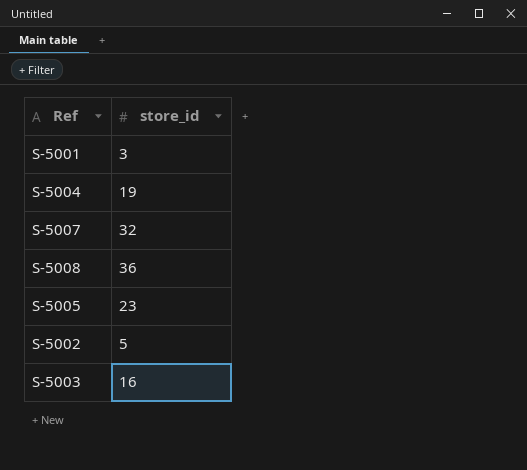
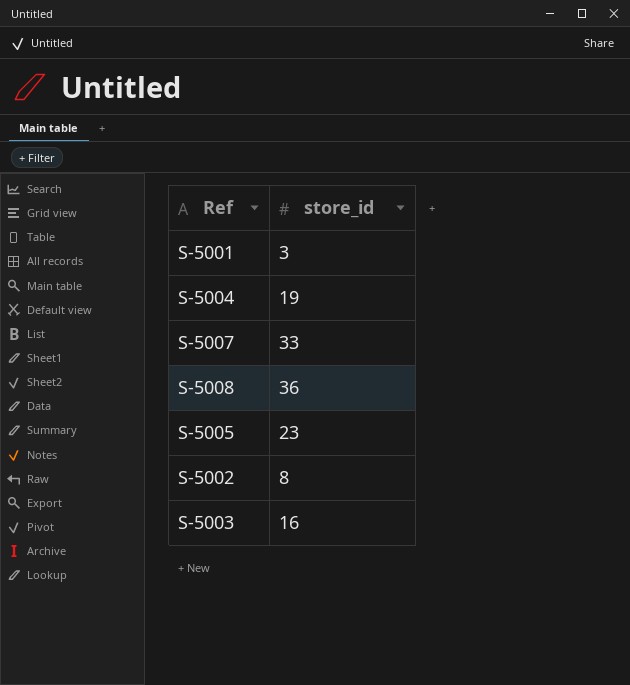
S-5007 | store_id: 32 -> 33
S-5002 | store_id: 5 -> 8

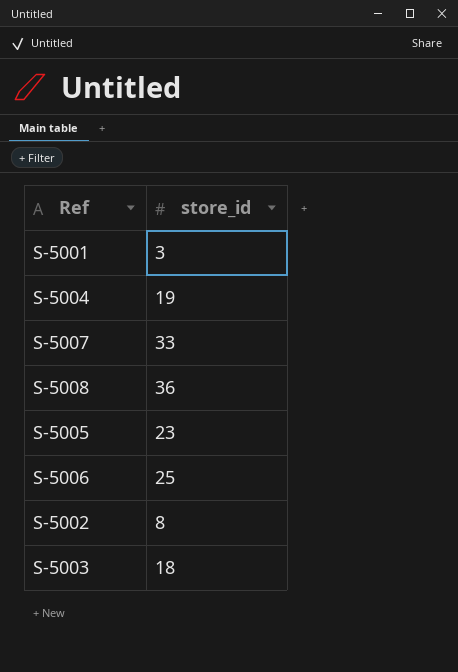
row S-5006: none -> 25
S-5003 | store_id: 16 -> 18

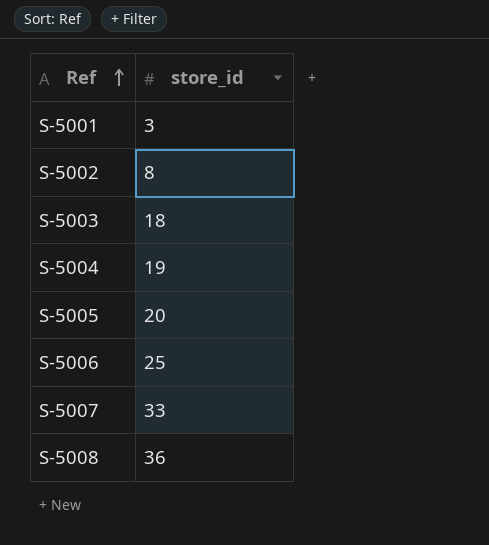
row order: none -> Ref ascending
S-5005 | store_id: 23 -> 20

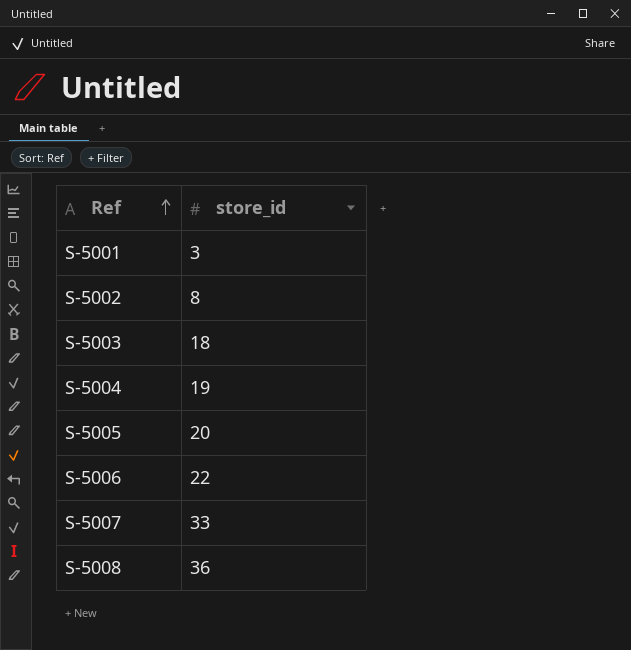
S-5006 | store_id: 25 -> 22

